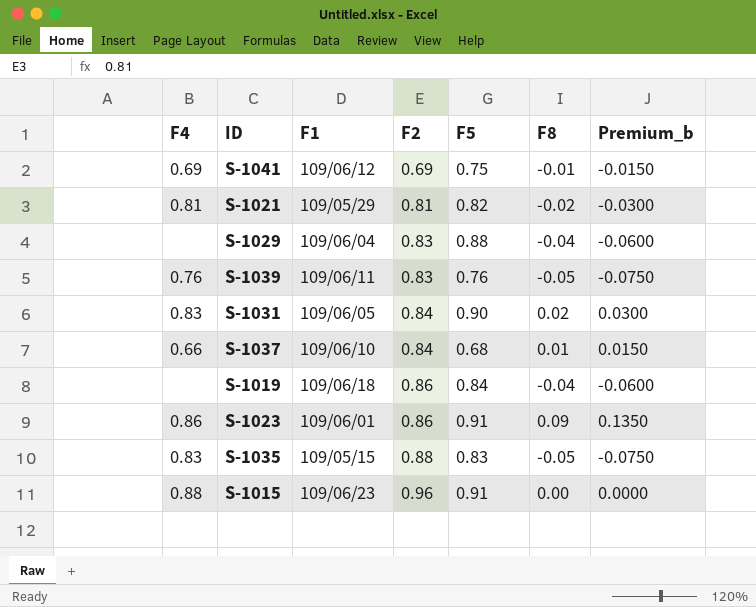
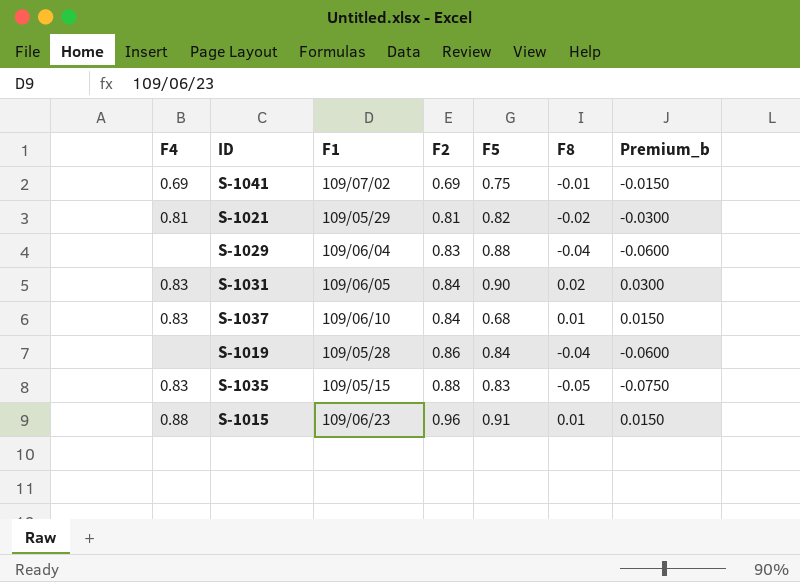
row S-1039: 0.76 | 109/06/11 | 0.83 | 0.76 | -0.05 | -0.0750 -> none
row S-1023: 0.86 | 109/06/01 | 0.86 | 0.91 | 0.09 | 0.1350 -> none
S-1041 | F1: 109/06/12 -> 109/07/02
S-1037 | F4: 0.66 -> 0.83
S-1019 | F1: 109/06/18 -> 109/05/28
S-1015 | F8: 0.00 -> 0.01
S-1015 | Premium_b: 0.0000 -> 0.0150

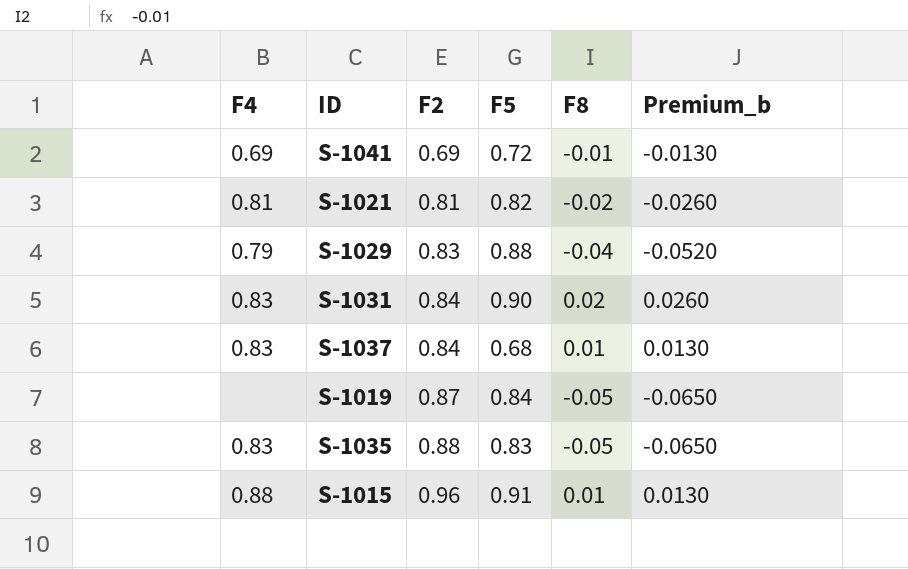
column F1 | position: 3 -> none
column Premium_b | formula: [F8] * 1.5 -> [F8] * 1.3
S-1041 | F5: 0.75 -> 0.72
S-1029 | F4: none -> 0.79
S-1019 | F2: 0.86 -> 0.87
S-1019 | F8: -0.04 -> -0.05

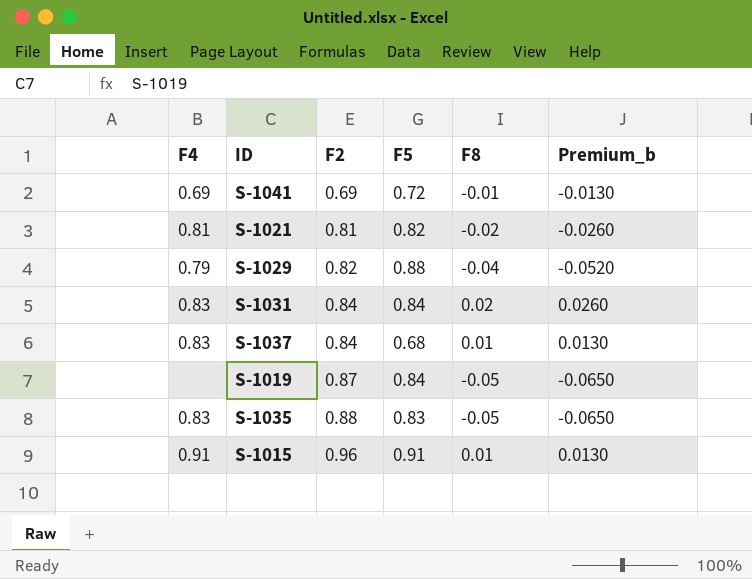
S-1029 | F2: 0.83 -> 0.82
S-1031 | F5: 0.90 -> 0.84
S-1015 | F4: 0.88 -> 0.91

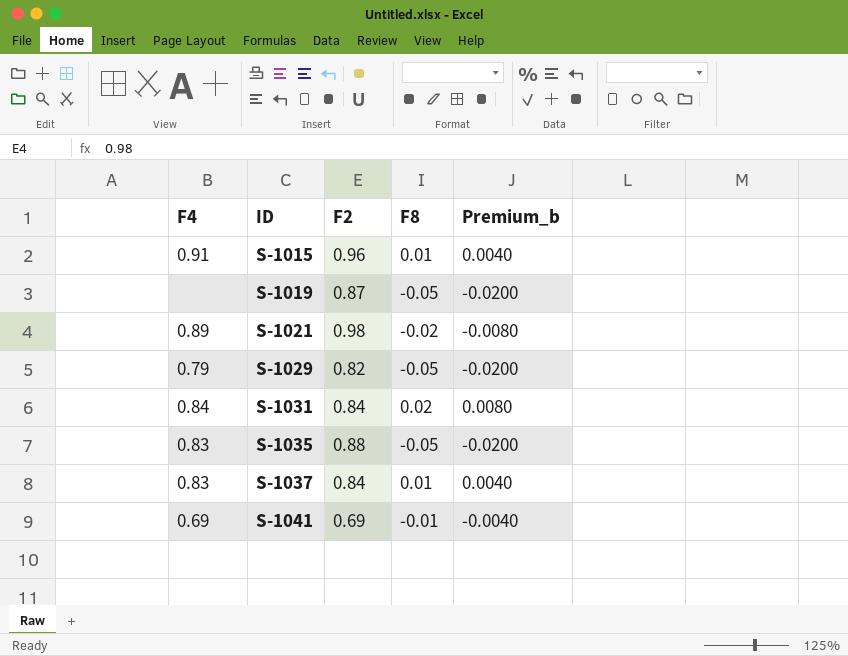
row order: F2 ascending -> ID ascending
column F5 | position: 4 -> none
column Premium_b | formula: [F8] * 1.3 -> [F8] * 0.4
S-1021 | F4: 0.81 -> 0.89
S-1021 | F2: 0.81 -> 0.98
S-1029 | F8: -0.04 -> -0.05
S-1031 | F4: 0.83 -> 0.84

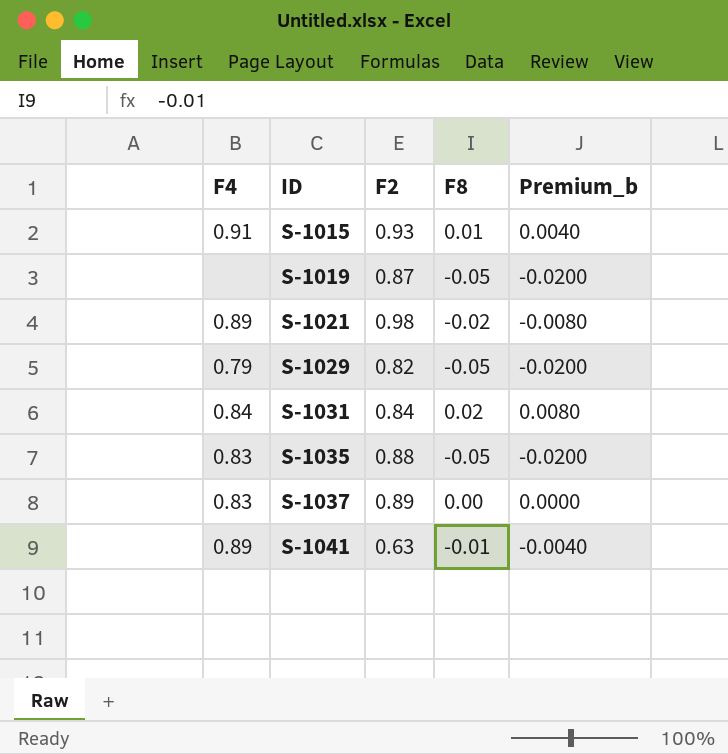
S-1015 | F2: 0.96 -> 0.93
S-1037 | F2: 0.84 -> 0.89
S-1037 | F8: 0.01 -> 0.00
S-1037 | Premium_b: 0.0040 -> 0.0000
S-1041 | F4: 0.69 -> 0.89
S-1041 | F2: 0.69 -> 0.63

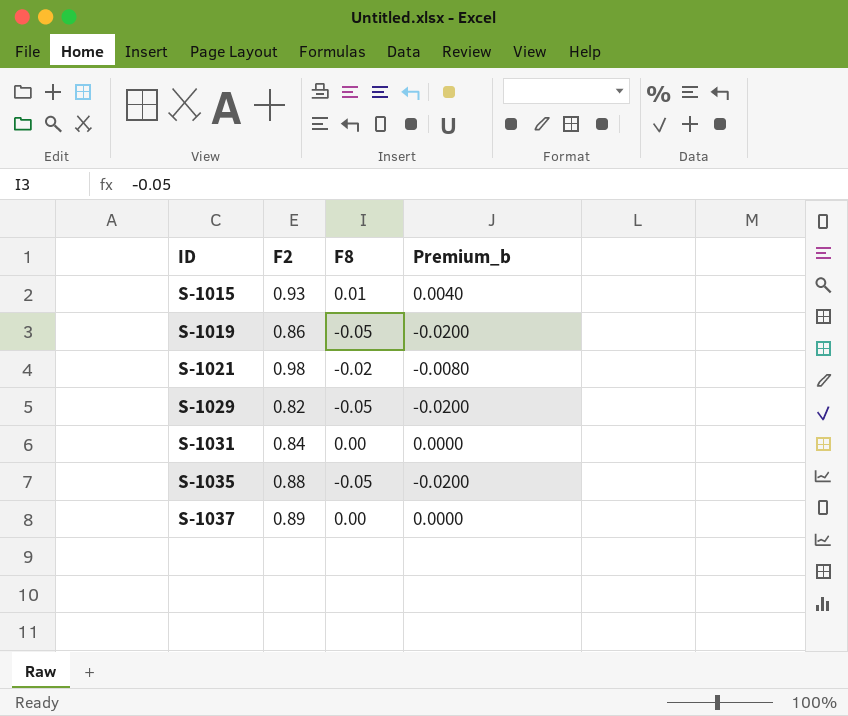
column F4 | position: 1 -> none
row S-1041: 0.89 | 0.63 | -0.01 | -0.0040 -> none
S-1019 | F2: 0.87 -> 0.86
S-1031 | F8: 0.02 -> 0.00
S-1031 | Premium_b: 0.0080 -> 0.0000

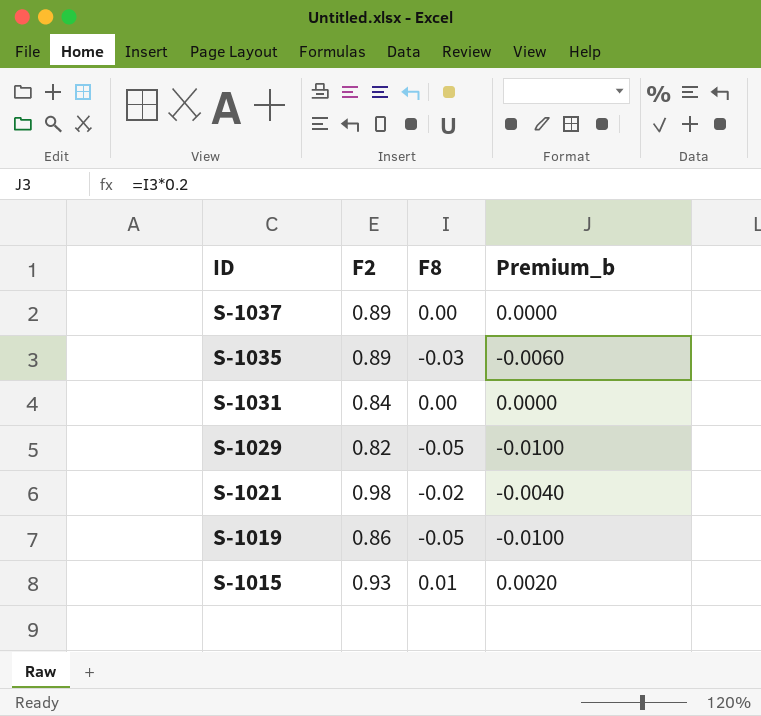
row order: ID ascending -> ID descending
column Premium_b | formula: [F8] * 0.4 -> [F8] * 0.2
S-1035 | F2: 0.88 -> 0.89
S-1035 | F8: -0.05 -> -0.03

